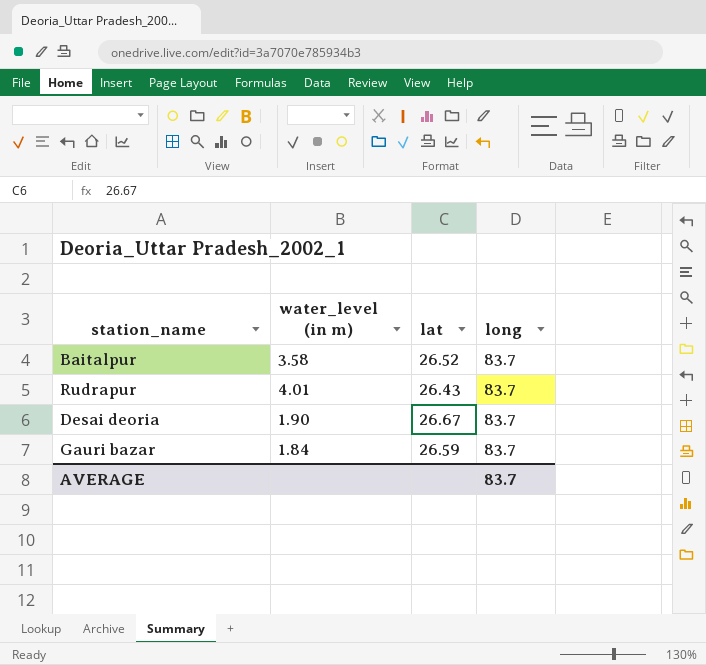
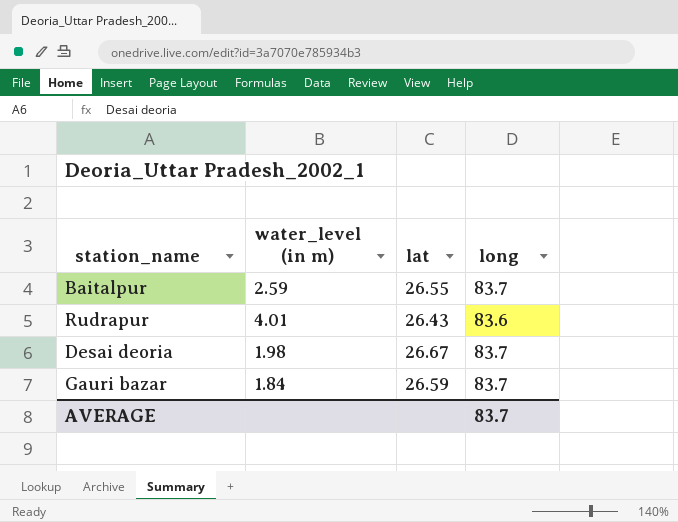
Baitalpur | water_level (in m): 3.58 -> 2.59
Baitalpur | lat: 26.52 -> 26.55
Rudrapur | long: 83.7 -> 83.6
Desai deoria | water_level (in m): 1.90 -> 1.98

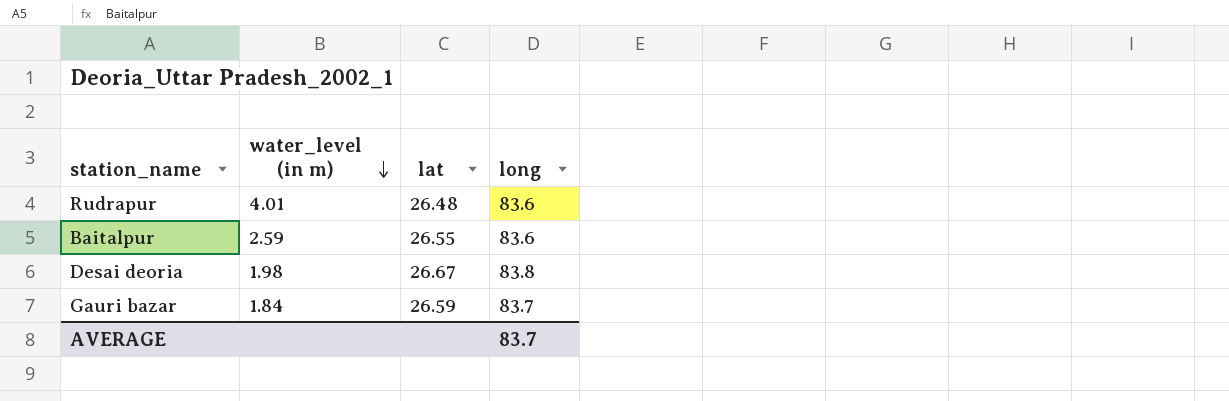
row order: none -> water_level (in m) descending
Rudrapur | lat: 26.43 -> 26.48
Baitalpur | long: 83.7 -> 83.6
Desai deoria | long: 83.7 -> 83.8

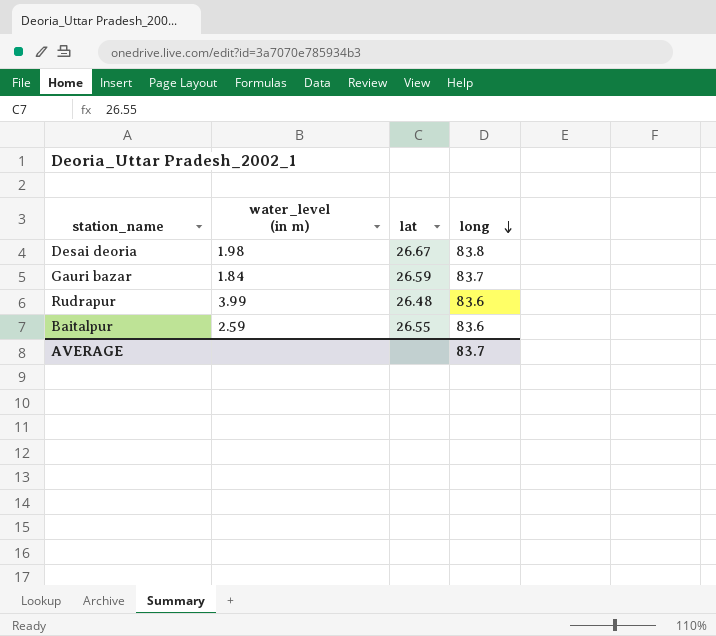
row order: water_level (in m) descending -> long descending
Rudrapur | water_level (in m): 4.01 -> 3.99

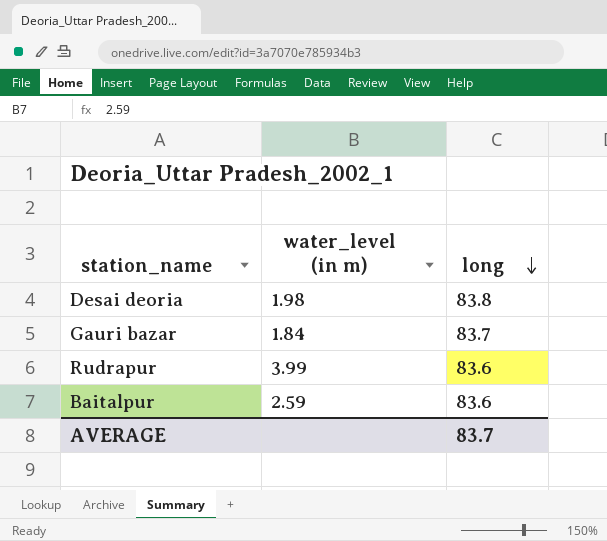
column lat | position: 3 -> none

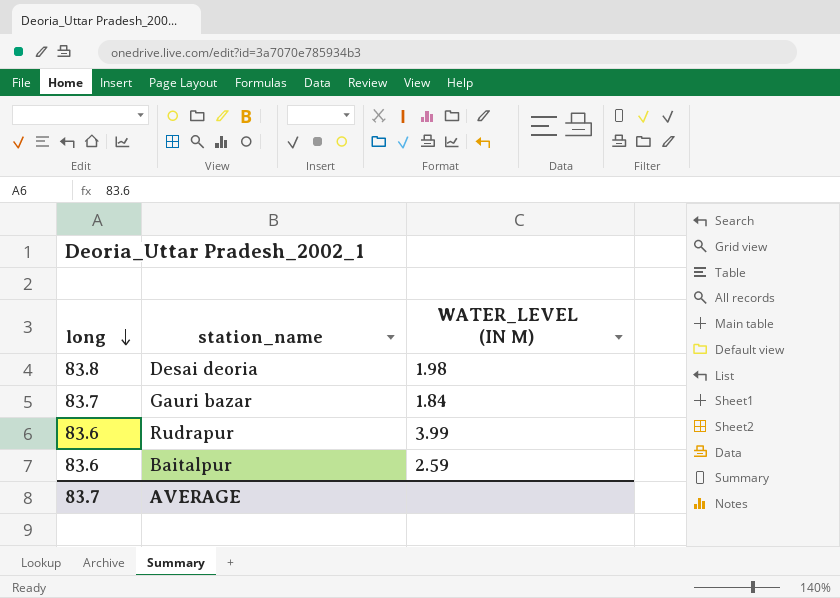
column long | position: 3 -> 1
column name: water_level (in m) -> WATER_LEVEL (IN M)

